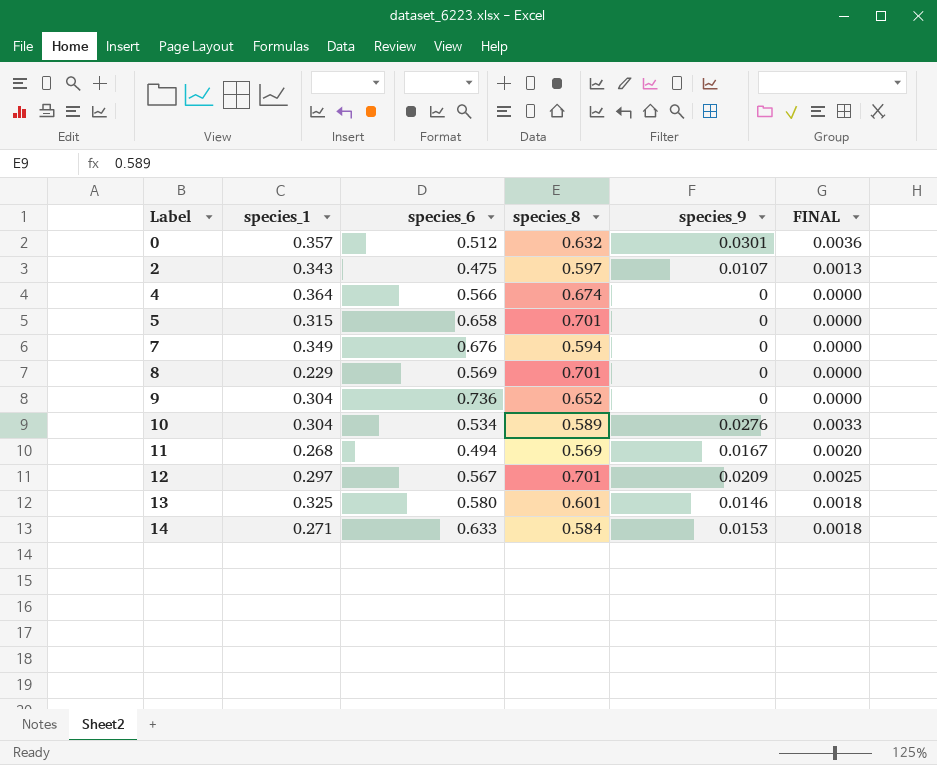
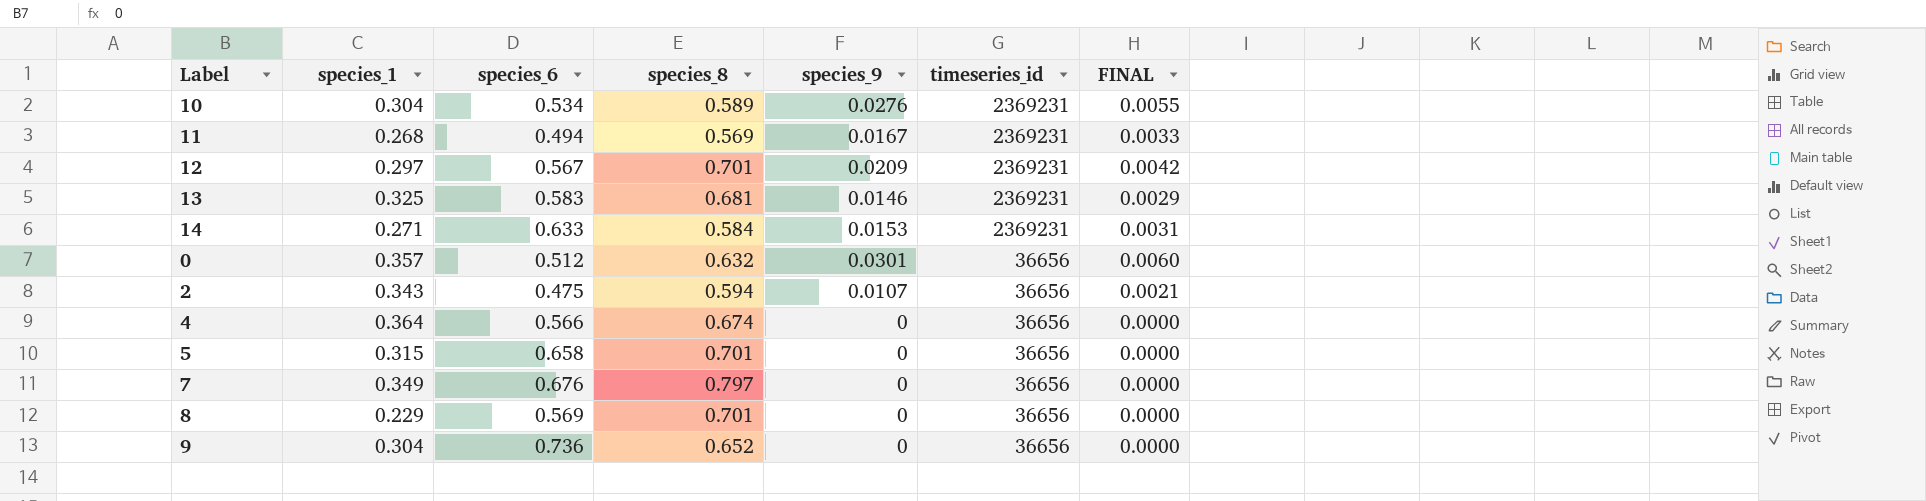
row order: Label ascending -> timeseries_id descending
column timeseries_id | position: none -> 6
column FINAL | formula: [species_9] * 0.12 -> [species_9] * 0.2
13 | species_6: 0.580 -> 0.583
13 | species_8: 0.601 -> 0.681
2 | species_8: 0.597 -> 0.594
7 | species_8: 0.594 -> 0.797

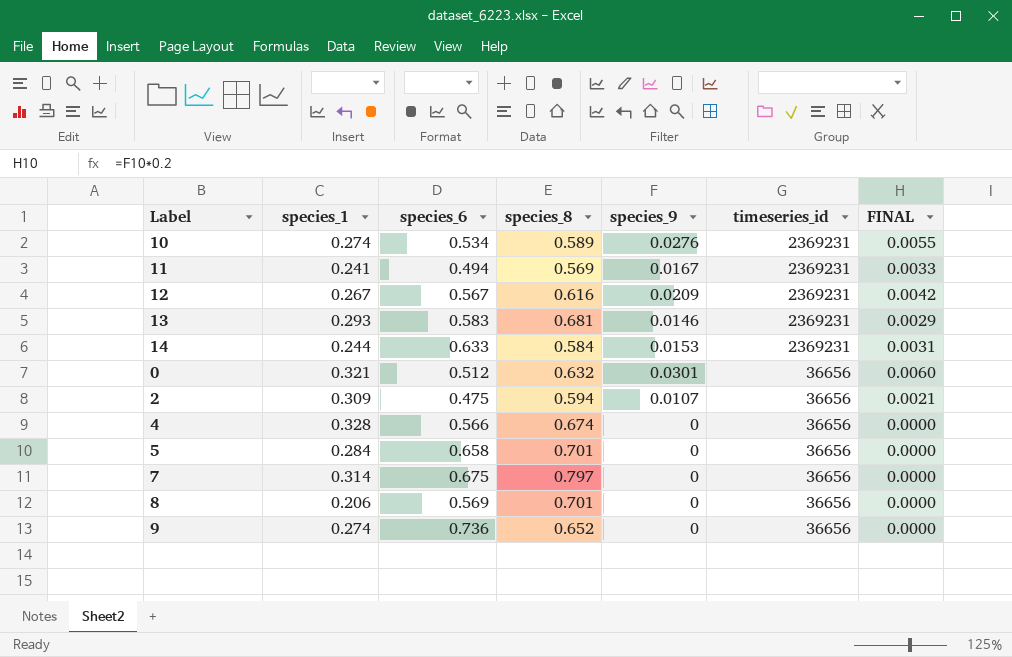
10 | species_1: 0.304 -> 0.274
11 | species_1: 0.268 -> 0.241
12 | species_1: 0.297 -> 0.267
12 | species_8: 0.701 -> 0.616
13 | species_1: 0.325 -> 0.293
14 | species_1: 0.271 -> 0.244
0 | species_1: 0.357 -> 0.321
2 | species_1: 0.343 -> 0.309
4 | species_1: 0.364 -> 0.328
5 | species_1: 0.315 -> 0.284
7 | species_1: 0.349 -> 0.314
7 | species_6: 0.676 -> 0.675
8 | species_1: 0.229 -> 0.206
9 | species_1: 0.304 -> 0.274

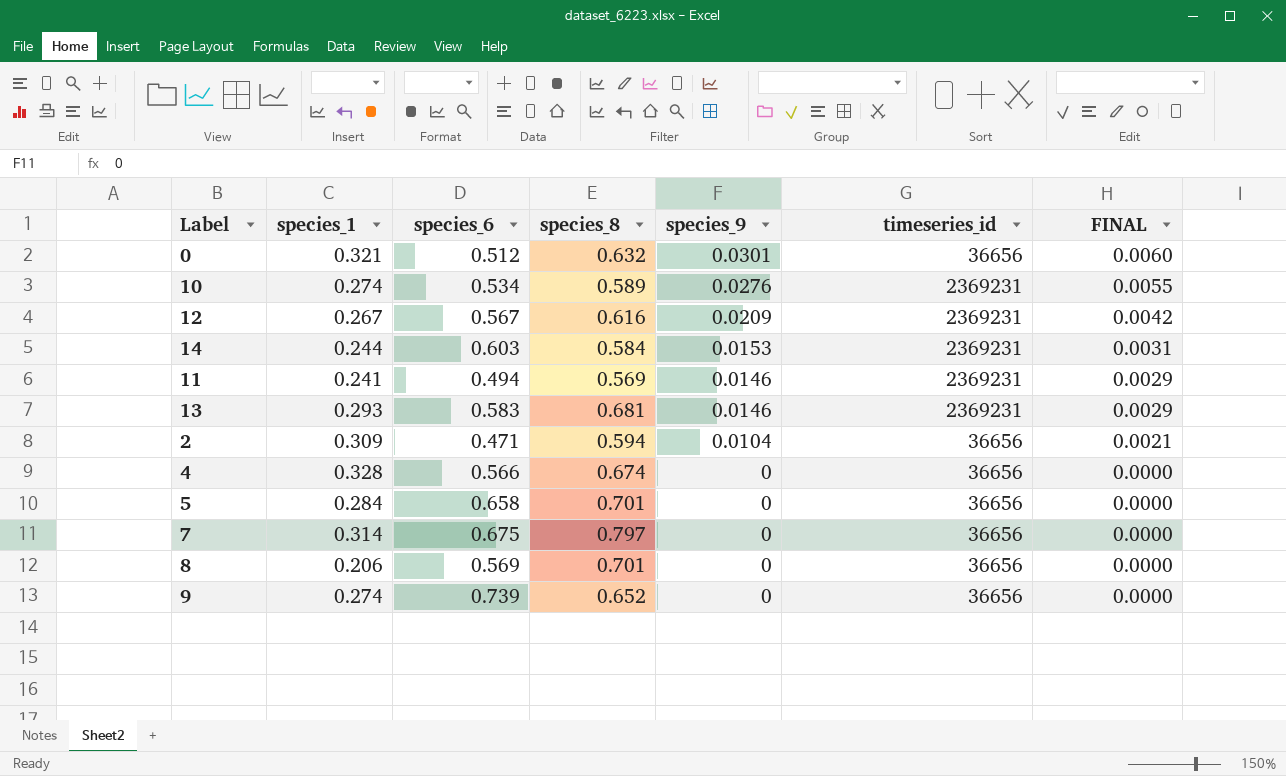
row order: timeseries_id descending -> species_9 descending
14 | species_6: 0.633 -> 0.603
11 | species_9: 0.0167 -> 0.0146
11 | FINAL: 0.0033 -> 0.0029
2 | species_6: 0.475 -> 0.471
2 | species_9: 0.0107 -> 0.0104
9 | species_6: 0.736 -> 0.739

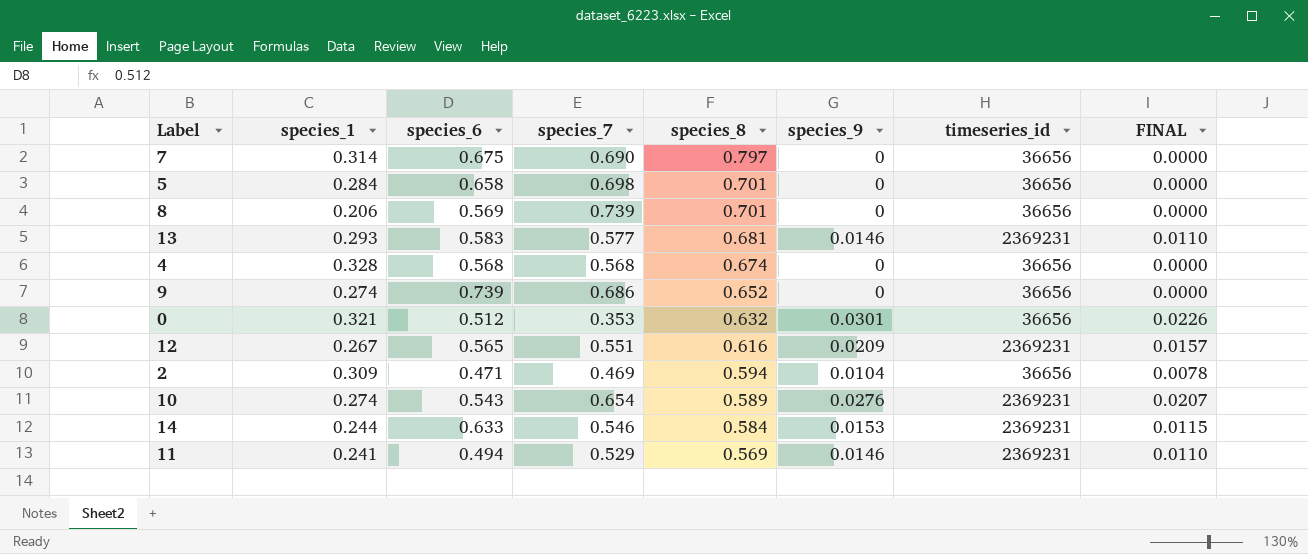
row order: species_9 descending -> species_8 descending
column species_7 | position: none -> 4
column FINAL | formula: [species_9] * 0.2 -> [species_9] * 0.75
4 | species_6: 0.566 -> 0.568
12 | species_6: 0.567 -> 0.565
10 | species_6: 0.534 -> 0.543
14 | species_6: 0.603 -> 0.633

